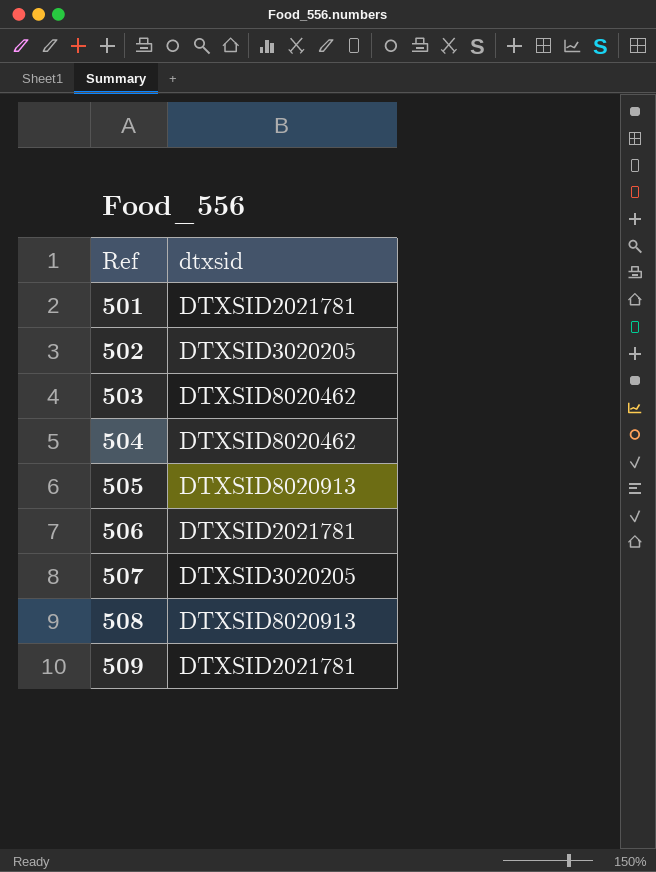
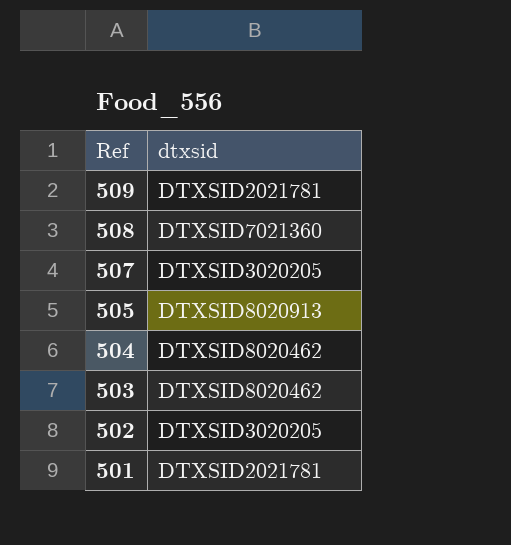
row order: Ref ascending -> Ref descending
row 506: DTXSID2021781 -> none
508 | dtxsid: DTXSID8020913 -> DTXSID7021360

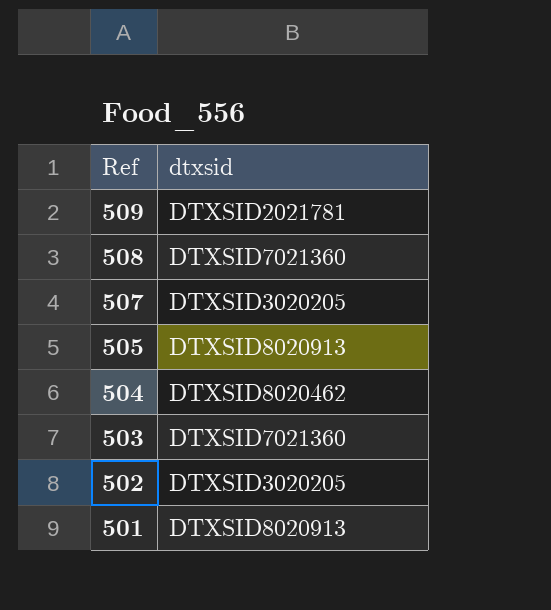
503 | dtxsid: DTXSID8020462 -> DTXSID7021360
501 | dtxsid: DTXSID2021781 -> DTXSID8020913

